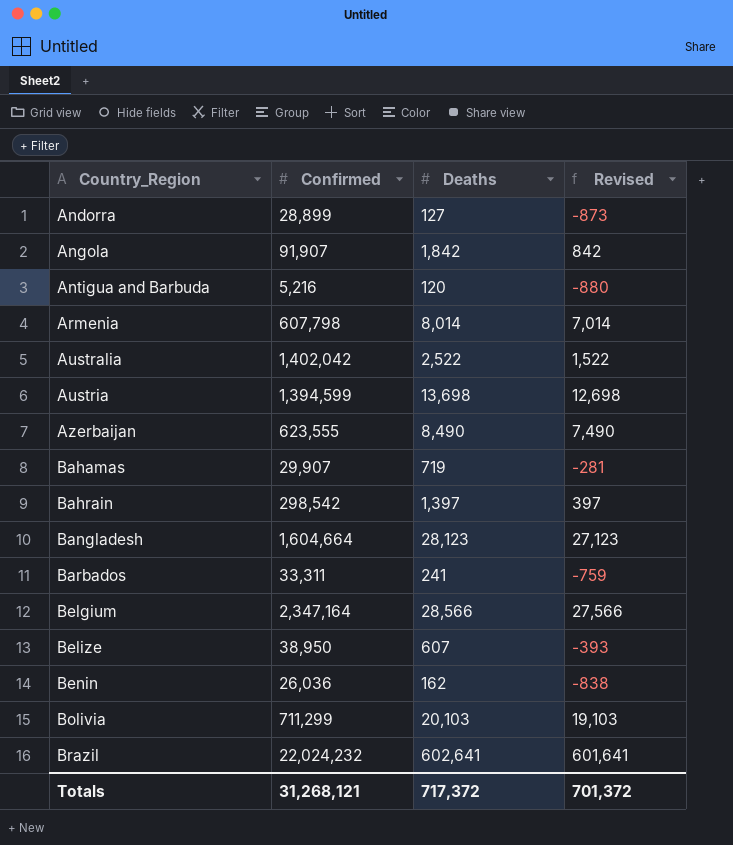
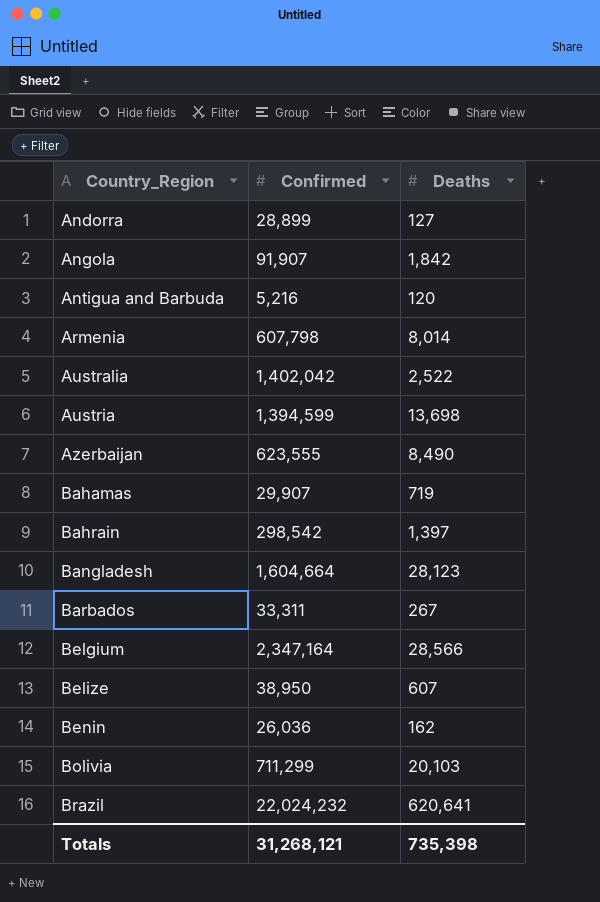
column Revised | formula: [Deaths] - 1000 -> none
Barbados | Deaths: 241 -> 267
Brazil | Deaths: 602,641 -> 620,641
Totals | Deaths: 717,372 -> 735,398

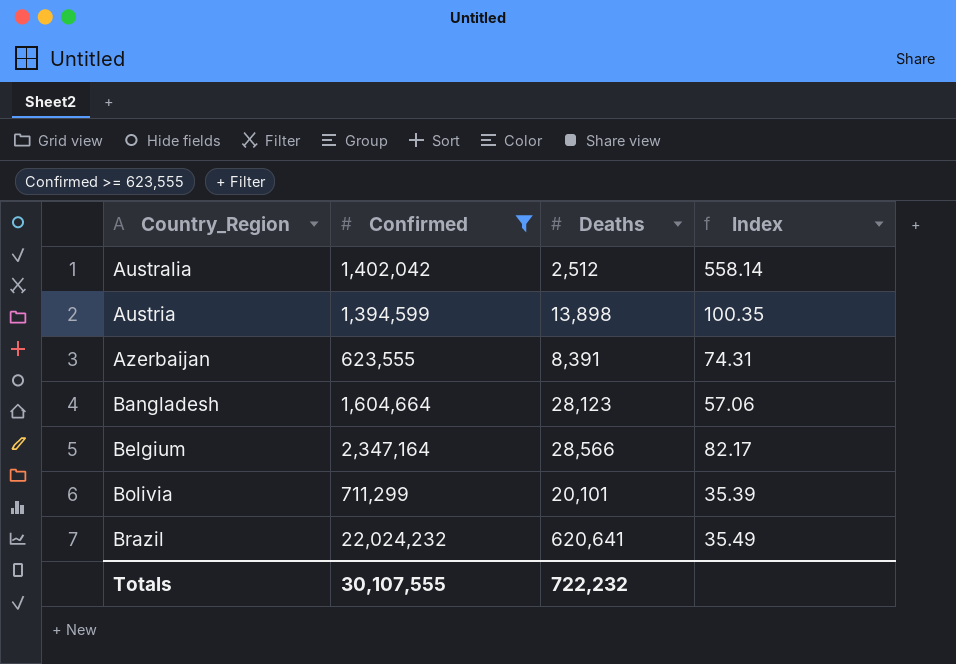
filter: none -> Confirmed >= 623,555
column Index | formula: none -> [Confirmed] / [Deaths]
Australia | Deaths: 2,522 -> 2,512
Austria | Deaths: 13,698 -> 13,898
Azerbaijan | Deaths: 8,490 -> 8,391
Bolivia | Deaths: 20,103 -> 20,101
Totals | Confirmed: 31,268,121 -> 30,107,555
Totals | Deaths: 735,398 -> 722,232

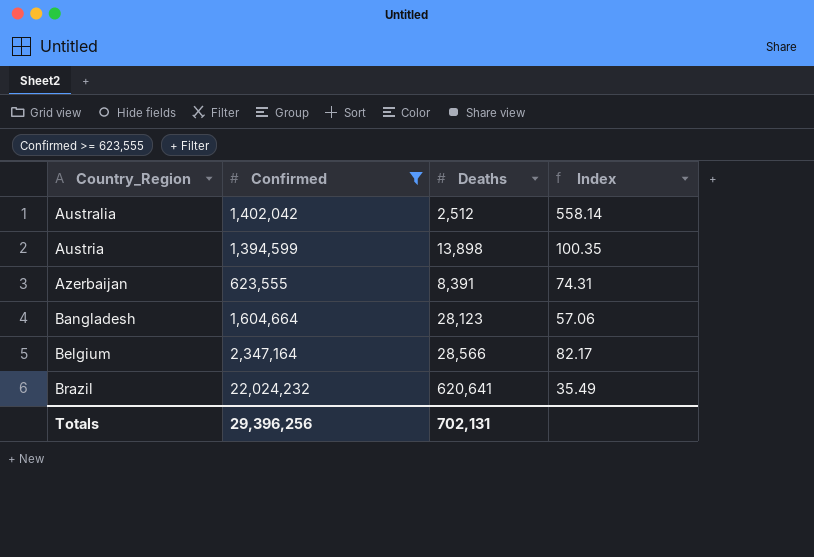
row Bolivia: 711,299 | 20,101 | 35.39 -> none
Totals | Confirmed: 30,107,555 -> 29,396,256
Totals | Deaths: 722,232 -> 702,131

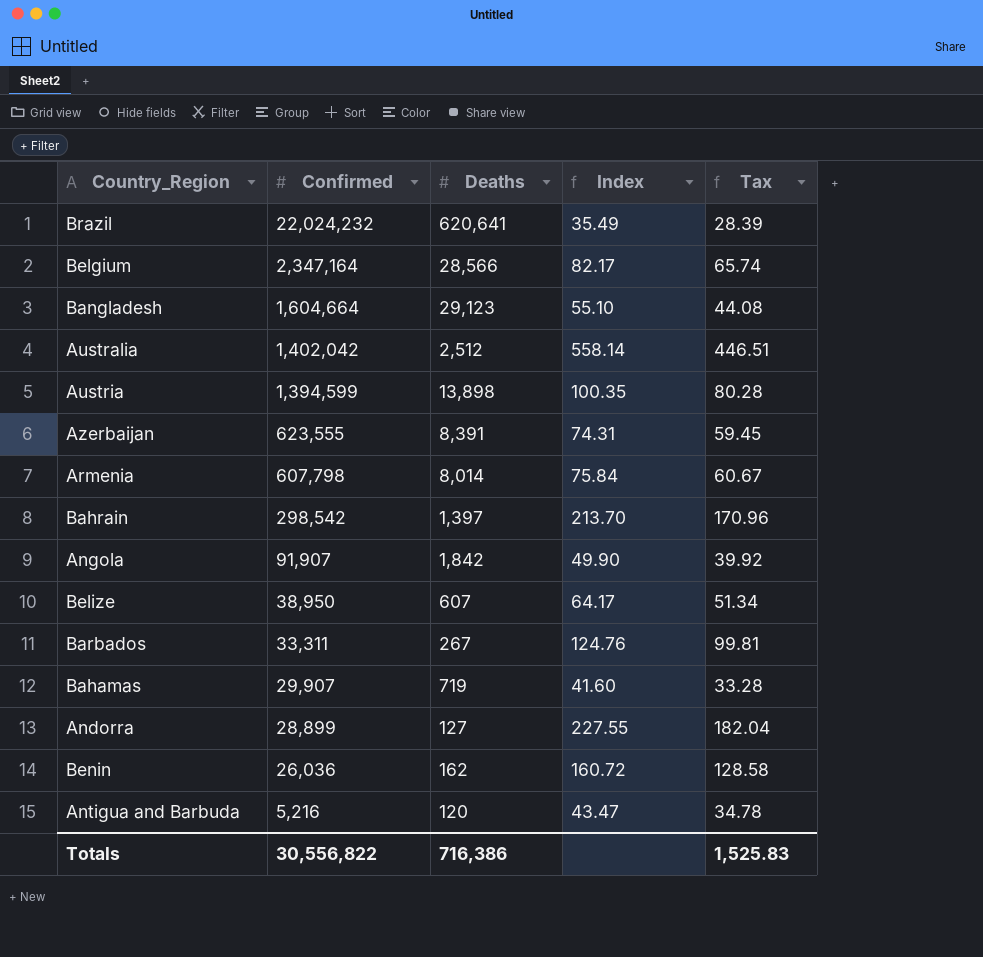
filter: Confirmed >= 623,555 -> none
row order: Country_Region ascending -> Confirmed descending
column Tax | formula: none -> [Index] * 0.8
Bangladesh | Deaths: 28,123 -> 29,123
Bangladesh | Index: 57.06 -> 55.10
Totals | Confirmed: 29,396,256 -> 30,556,822
Totals | Deaths: 702,131 -> 716,386

